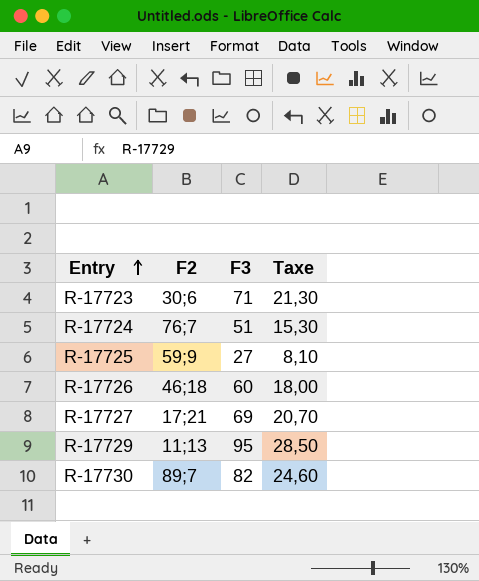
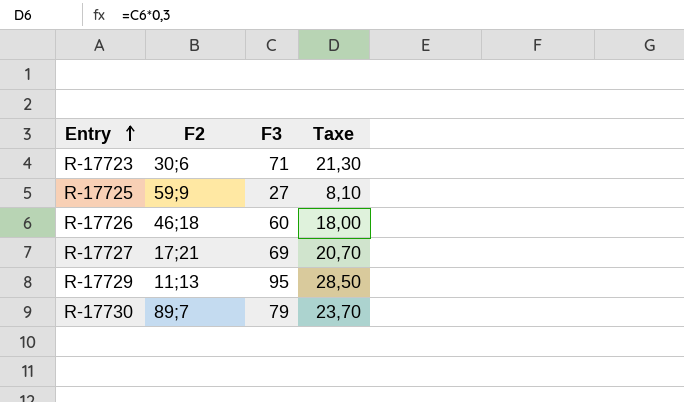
row R-17724: 76;7 | 51 | 15,30 -> none
R-17730 | F3: 82 -> 79
R-17730 | Taxe: 24,60 -> 23,70

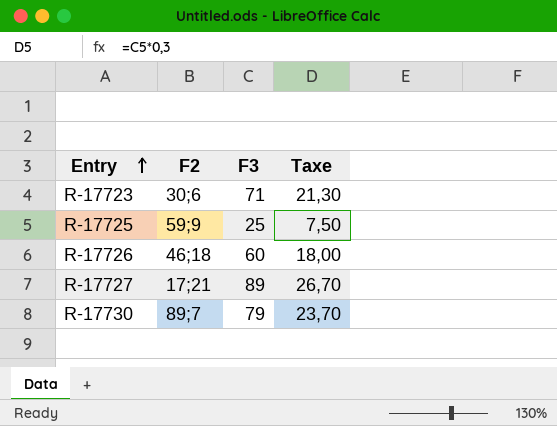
row R-17729: 11;13 | 95 | 28,50 -> none
R-17725 | F3: 27 -> 25
R-17725 | Taxe: 8,10 -> 7,50
R-17727 | F3: 69 -> 89
R-17727 | Taxe: 20,70 -> 26,70

